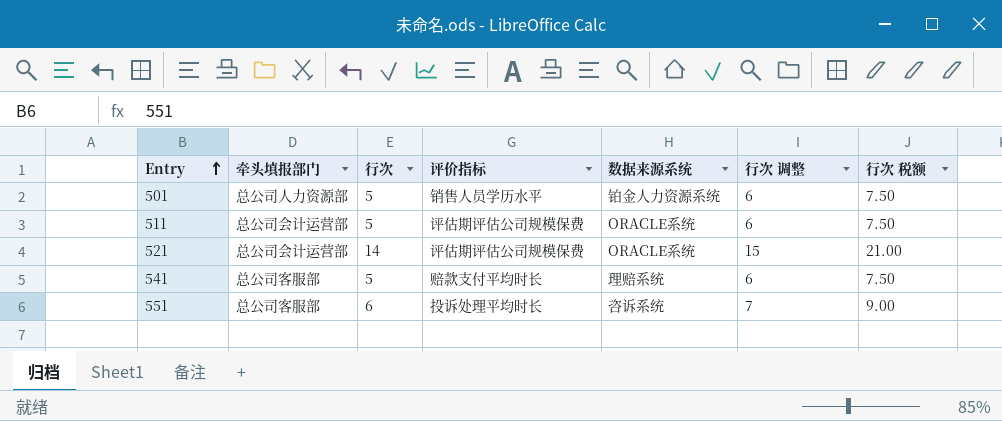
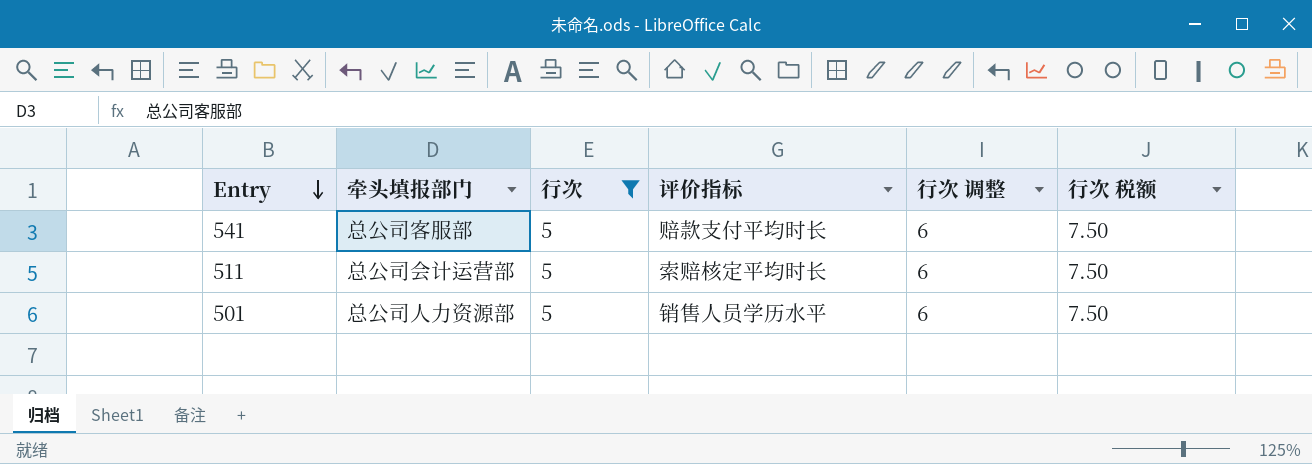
filter: none -> 行次 = 5
row order: Entry ascending -> Entry descending
column 数据来源系统 | position: 5 -> none
511 | 评价指标: 评估期评估公司规模保费 -> 索赔核定平均时长

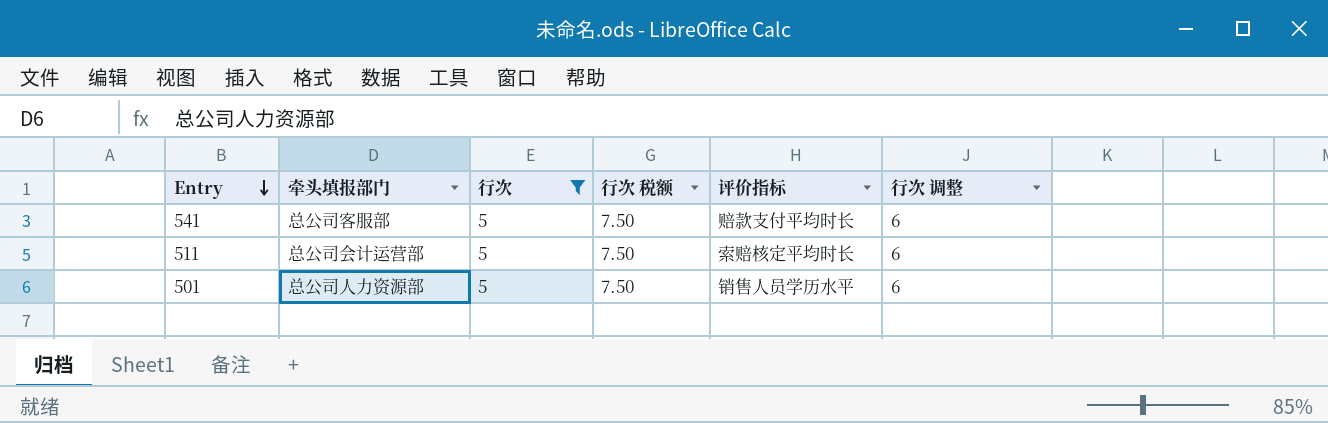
column 行次 税额 | position: 6 -> 4

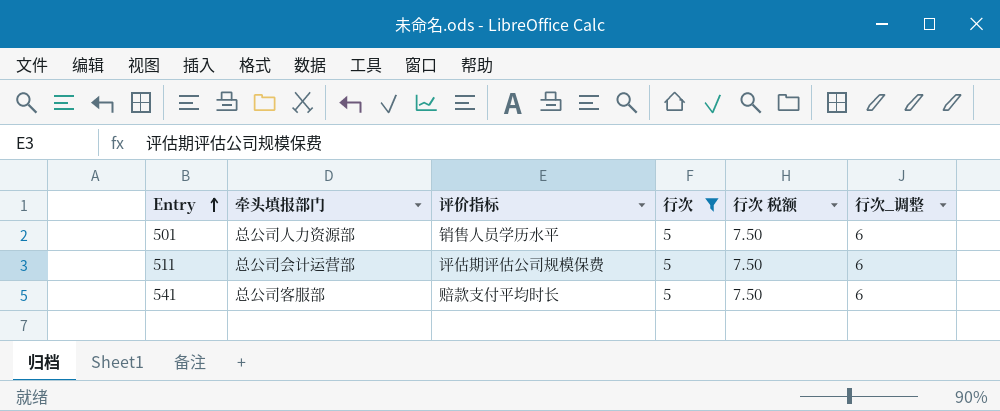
row order: Entry descending -> Entry ascending
column 评价指标 | position: 5 -> 3
column name: 行次 调整 -> 行次_调整
511 | 评价指标: 索赔核定平均时长 -> 评估期评估公司规模保费

